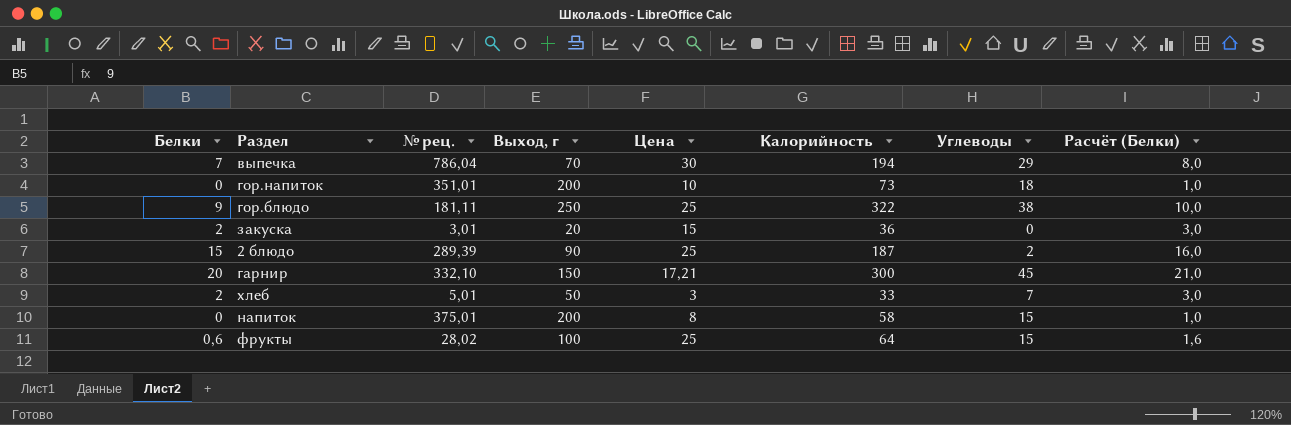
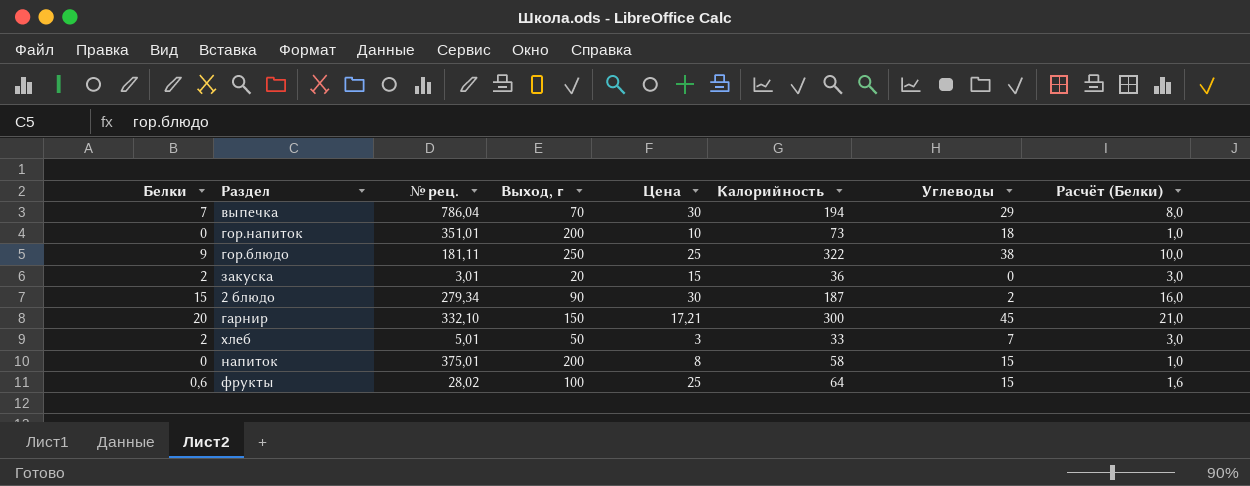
2 блюдо | № рец.: 289,39 -> 279,34
2 блюдо | Цена: 25 -> 30

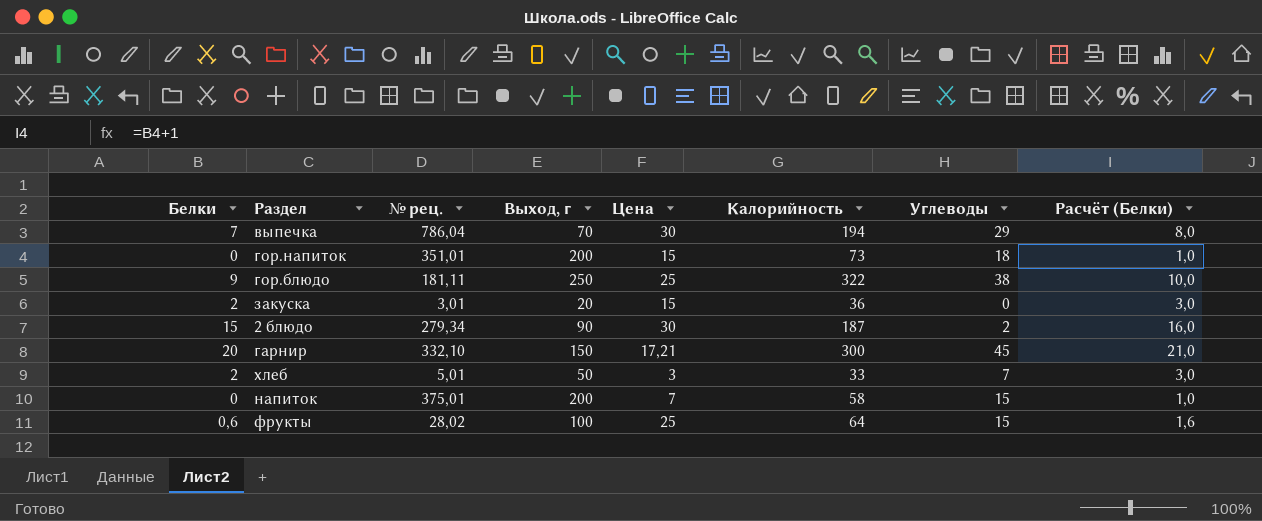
гор.напиток | Цена: 10 -> 15
напиток | Цена: 8 -> 7

